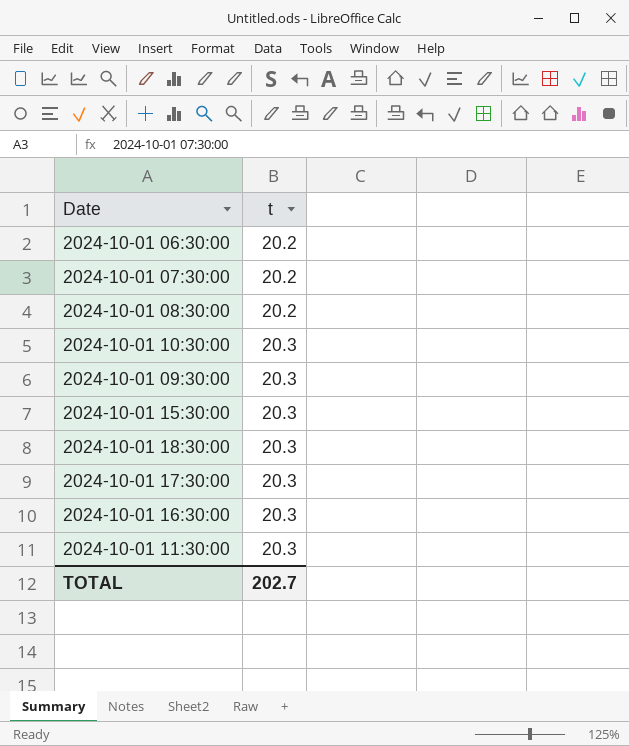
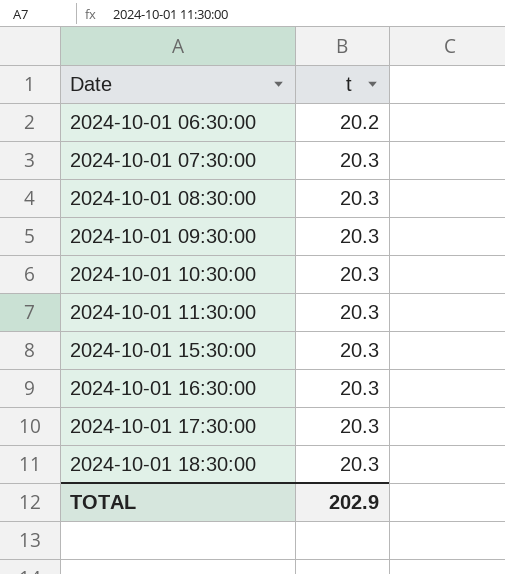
row order: t ascending -> Date ascending
2024-10-01 07:30:00 | t: 20.2 -> 20.3
2024-10-01 08:30:00 | t: 20.2 -> 20.3
TOTAL | t: 202.7 -> 202.9

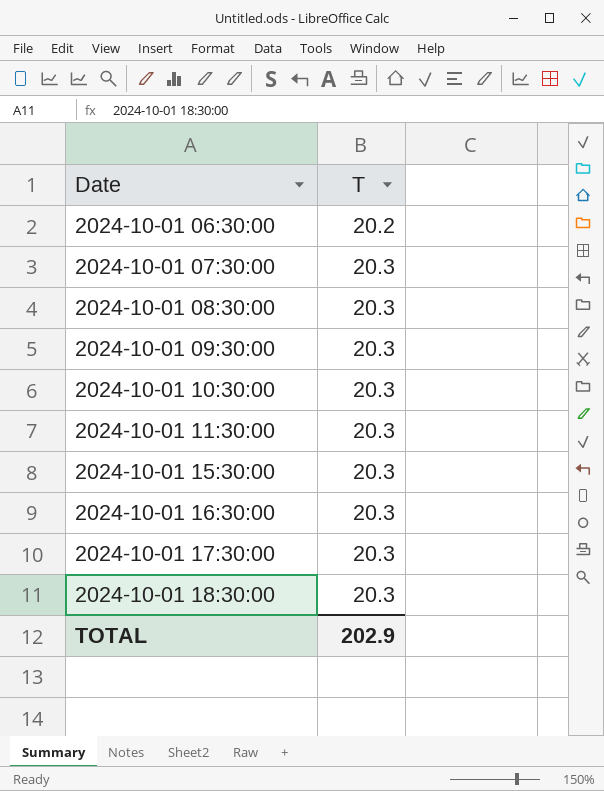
column name: t -> T

